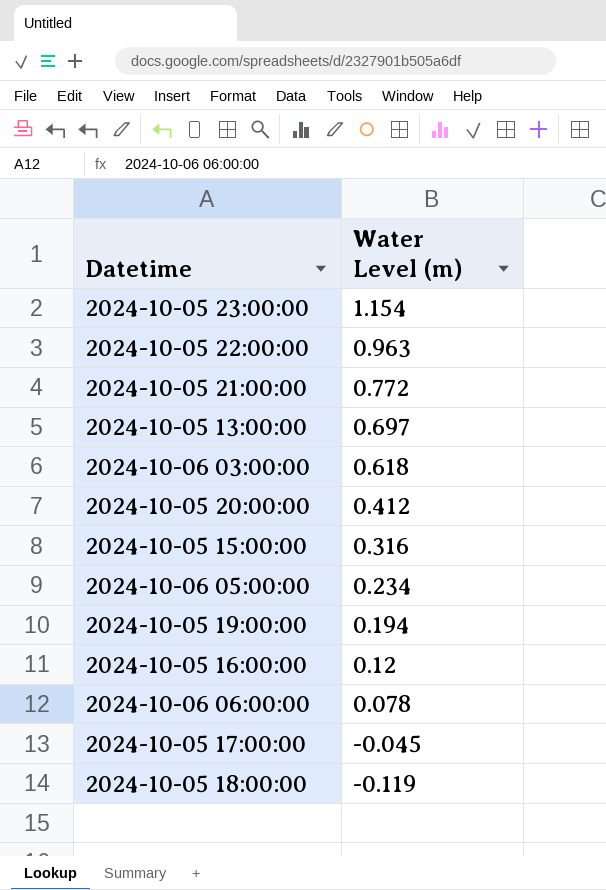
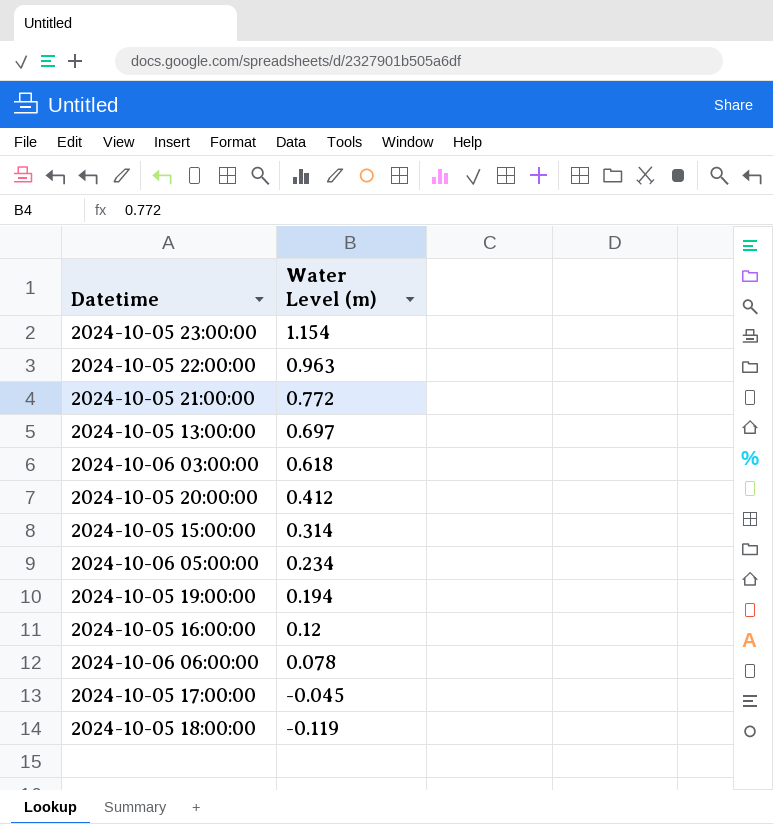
2024-10-05 15:00:00 | Water Level (m): 0.316 -> 0.314

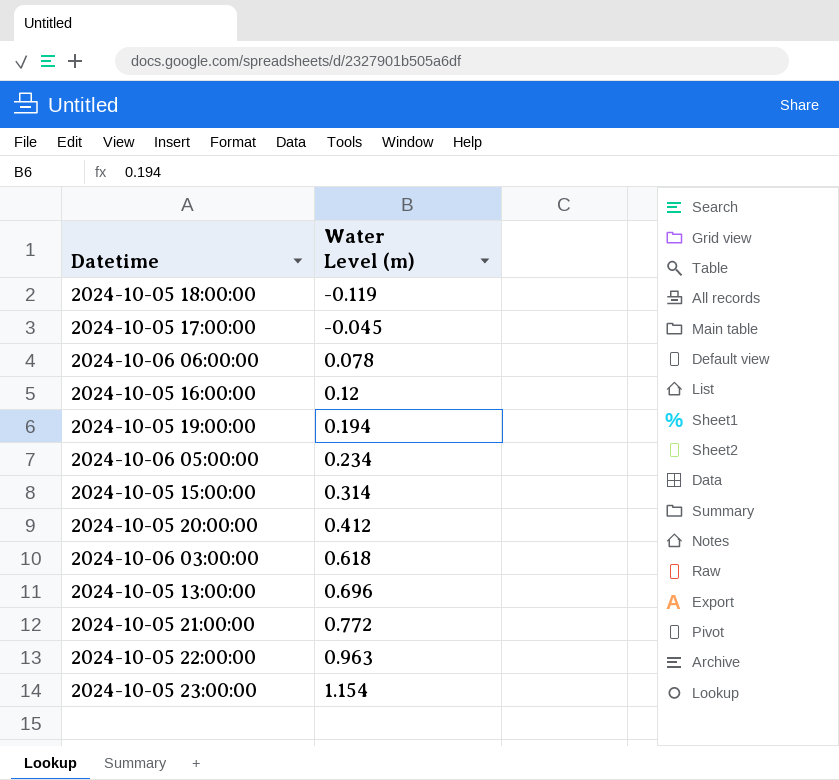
row order: Water Level (m) descending -> Water Level (m) ascending
2024-10-05 13:00:00 | Water Level (m): 0.697 -> 0.696

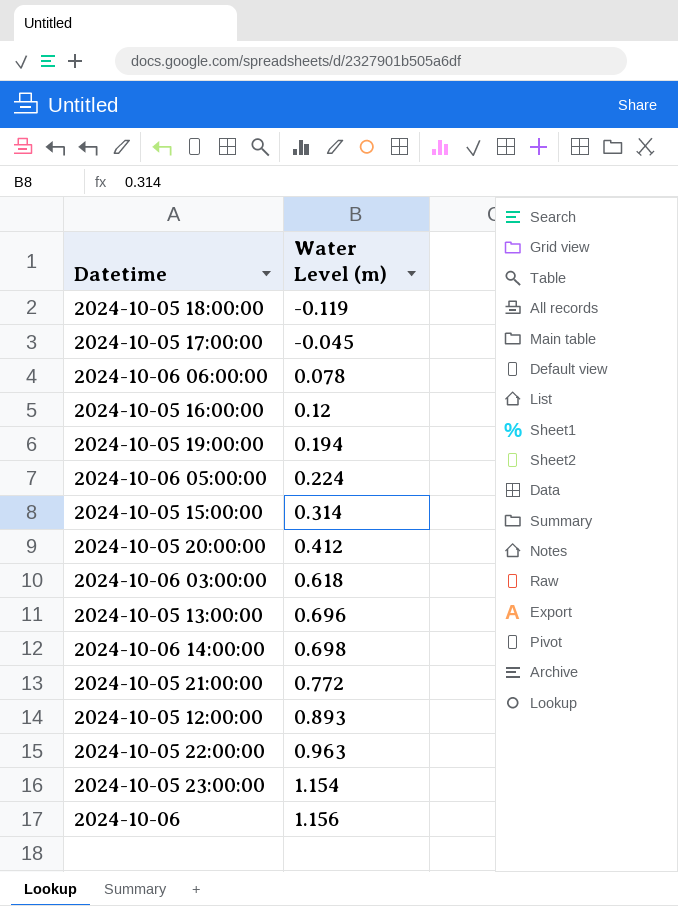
2024-10-06 05:00:00 | Water Level (m): 0.234 -> 0.224
row 2024-10-06 14:00:00: none -> 0.698
row 2024-10-05 12:00:00: none -> 0.893
row 2024-10-06: none -> 1.156

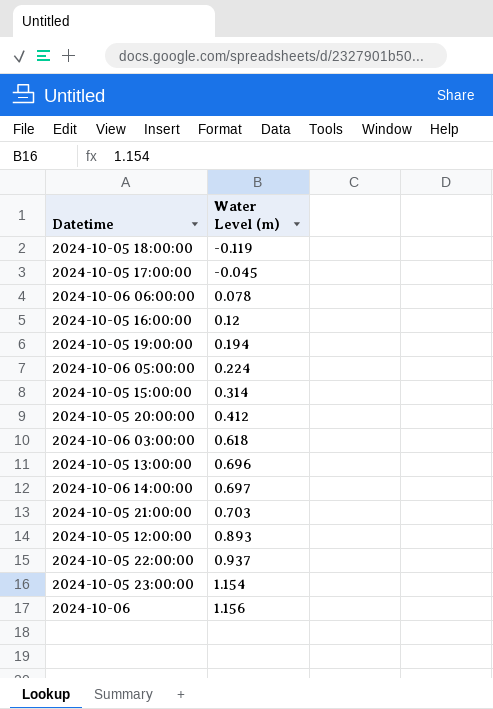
2024-10-06 14:00:00 | Water Level (m): 0.698 -> 0.697
2024-10-05 21:00:00 | Water Level (m): 0.772 -> 0.703
2024-10-05 22:00:00 | Water Level (m): 0.963 -> 0.937

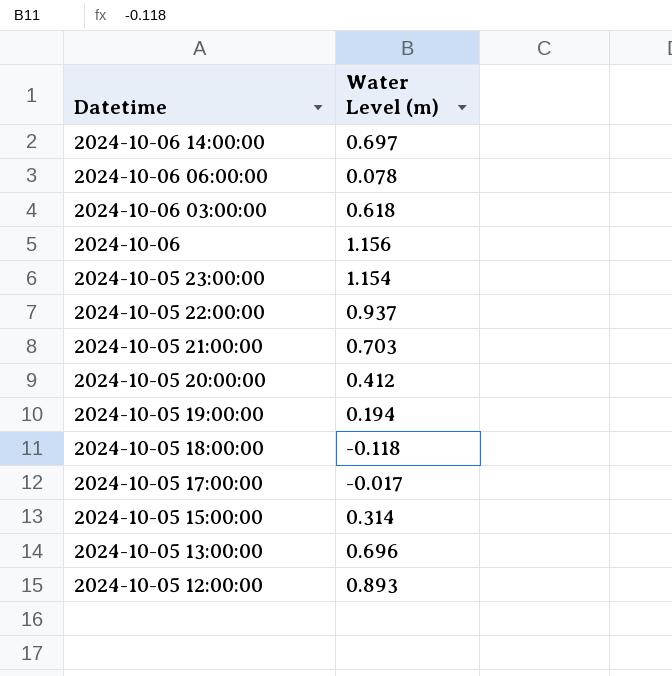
row order: Water Level (m) ascending -> Datetime descending
row 2024-10-05 16:00:00: 0.12 -> none
row 2024-10-06 05:00:00: 0.224 -> none
2024-10-05 18:00:00 | Water Level (m): -0.119 -> -0.118
2024-10-05 17:00:00 | Water Level (m): -0.045 -> -0.017

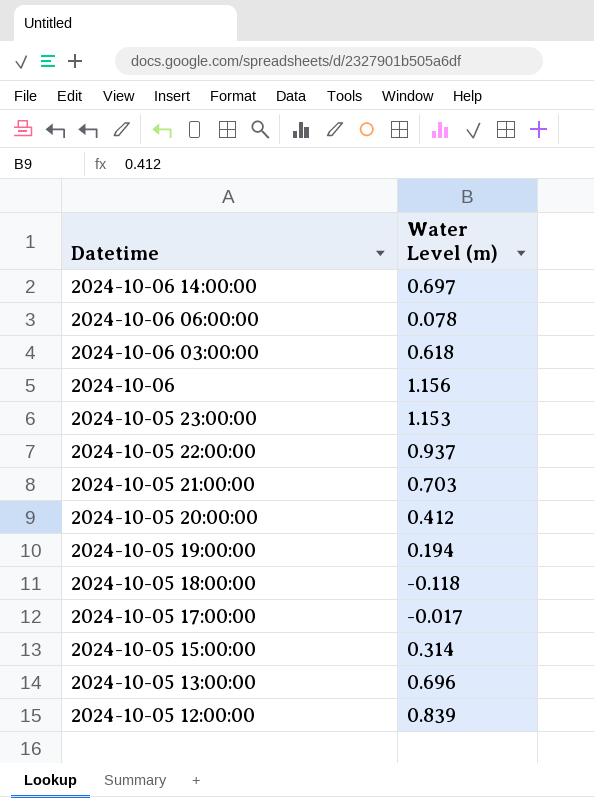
2024-10-05 23:00:00 | Water Level (m): 1.154 -> 1.153
2024-10-05 12:00:00 | Water Level (m): 0.893 -> 0.839

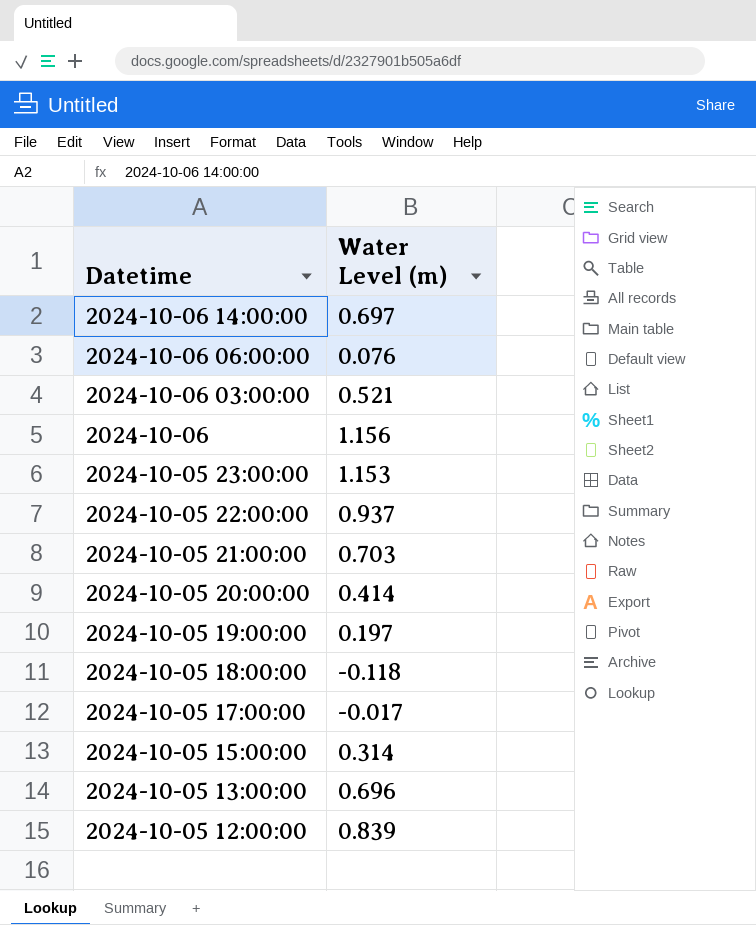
2024-10-06 06:00:00 | Water Level (m): 0.078 -> 0.076
2024-10-06 03:00:00 | Water Level (m): 0.618 -> 0.521
2024-10-05 20:00:00 | Water Level (m): 0.412 -> 0.414
2024-10-05 19:00:00 | Water Level (m): 0.194 -> 0.197

